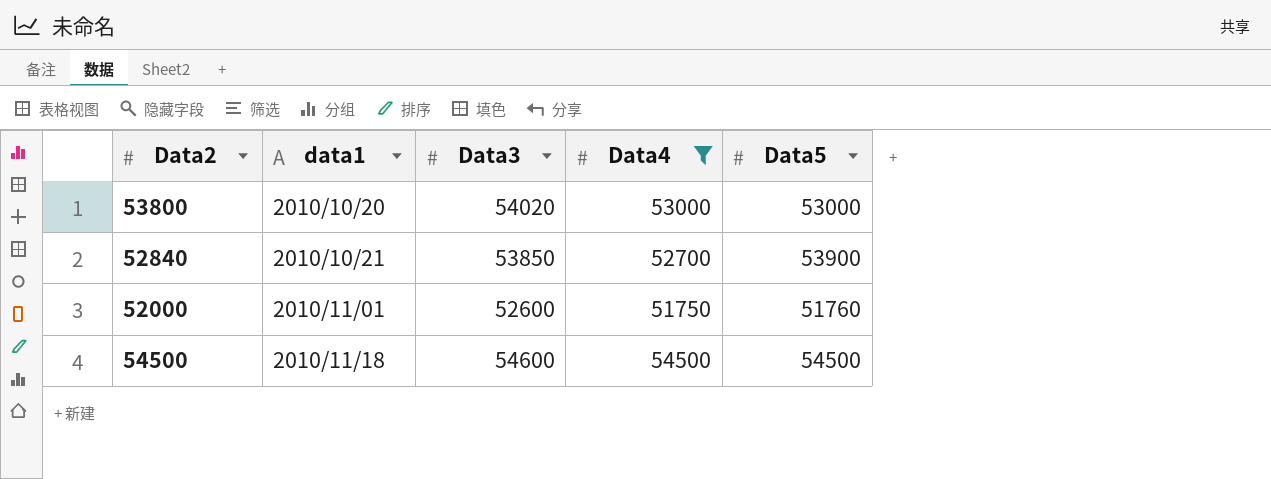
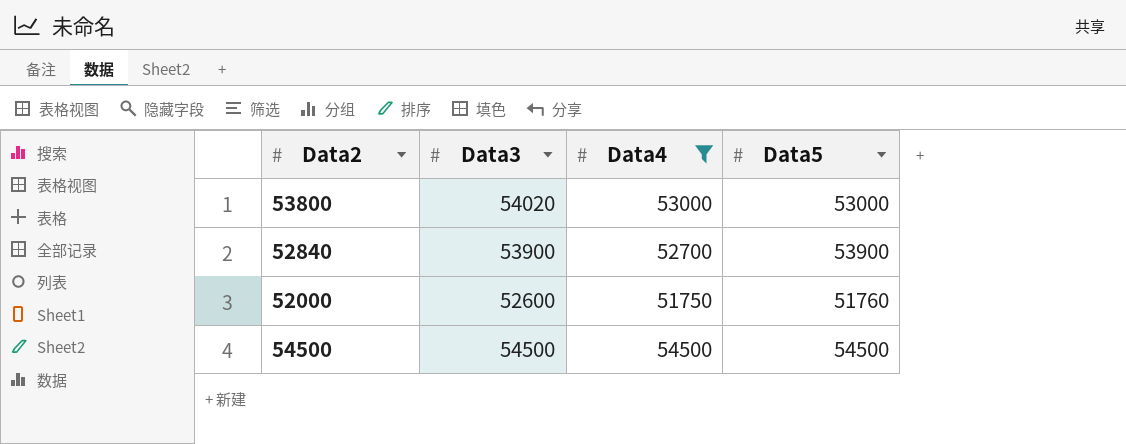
column data1 | position: 2 -> none
52840 | Data3: 53850 -> 53900
54500 | Data3: 54600 -> 54500

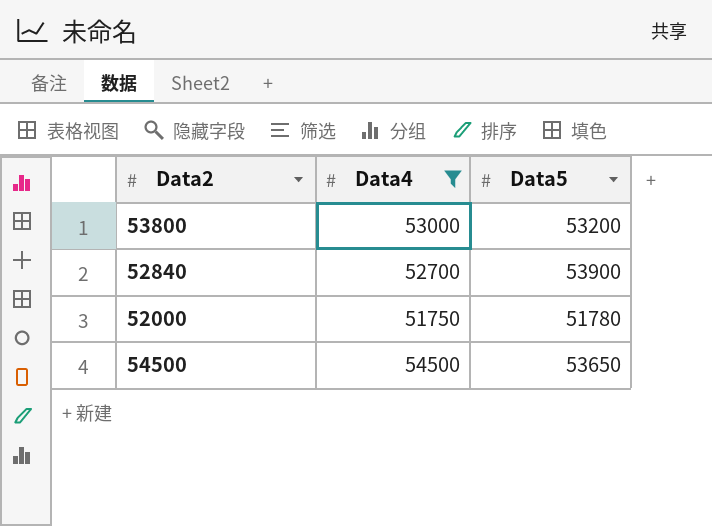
column Data3 | position: 2 -> none
53800 | Data5: 53000 -> 53200
52000 | Data5: 51760 -> 51780
54500 | Data5: 54500 -> 53650

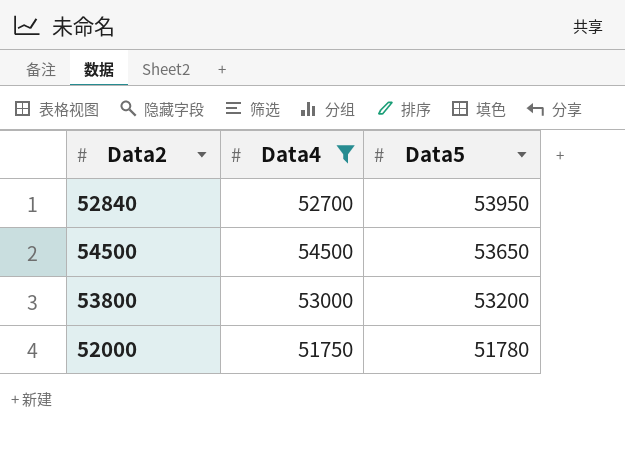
row order: none -> Data5 descending
52840 | Data5: 53900 -> 53950

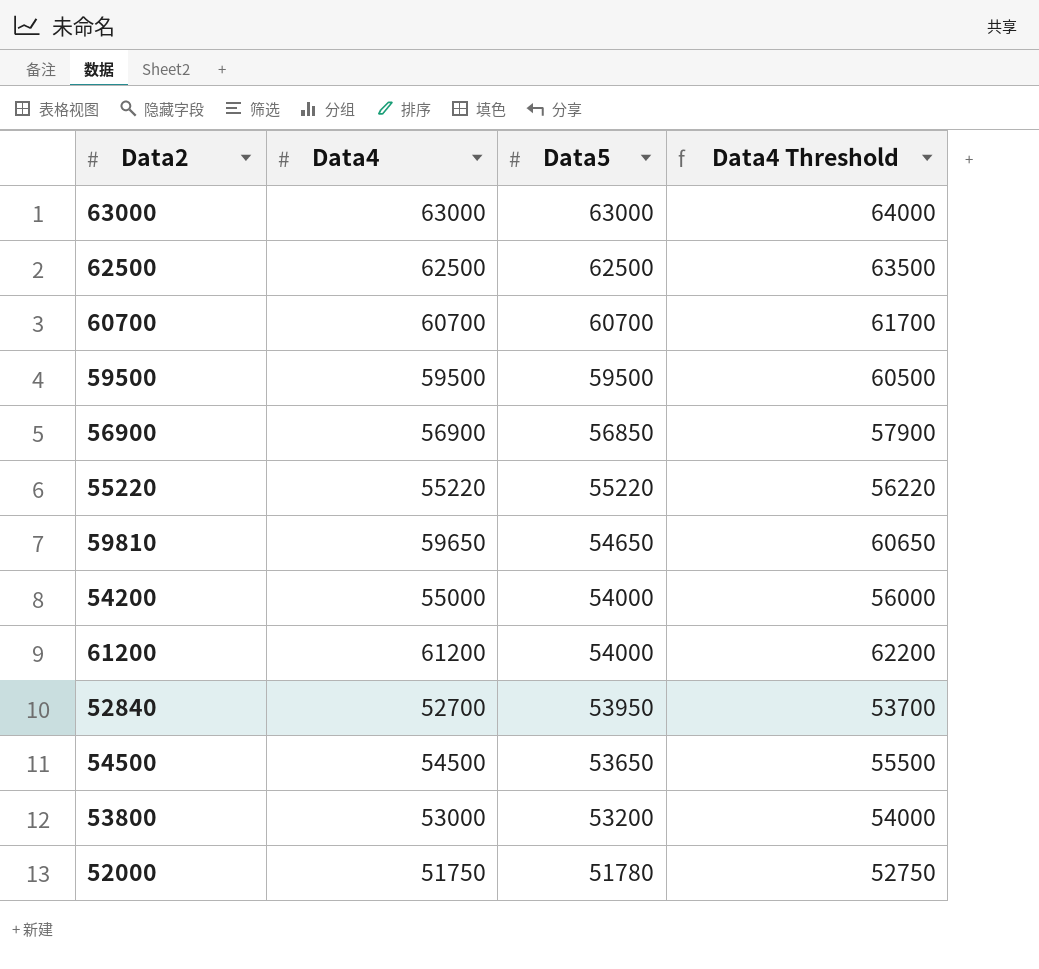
filter: Data4 <= 54500 -> none
column Data4 Threshold | formula: none -> [Data4] + 1000

